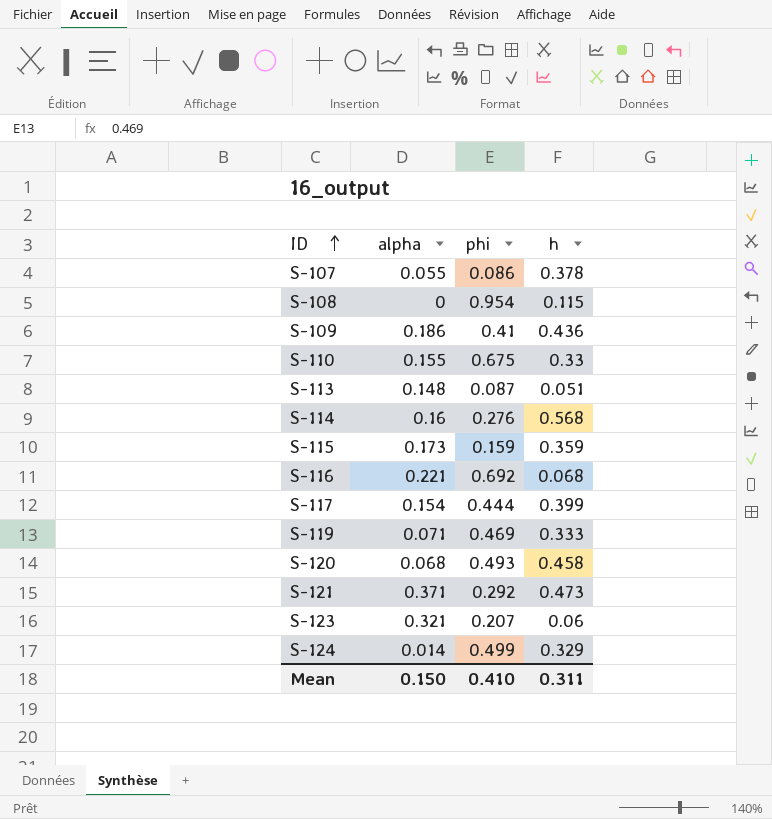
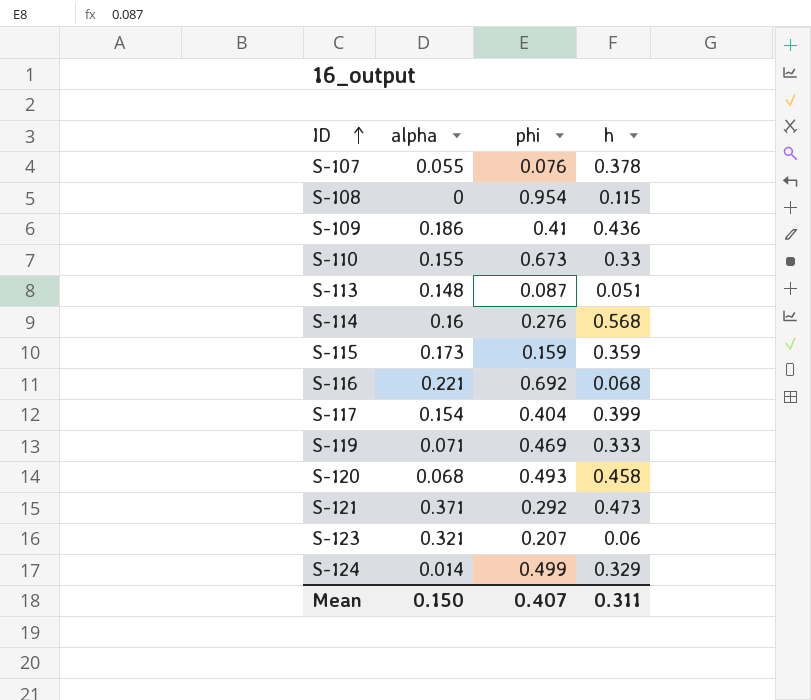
S-107 | phi: 0.086 -> 0.076
S-110 | phi: 0.675 -> 0.673
S-117 | phi: 0.444 -> 0.404
Mean | phi: 0.410 -> 0.407

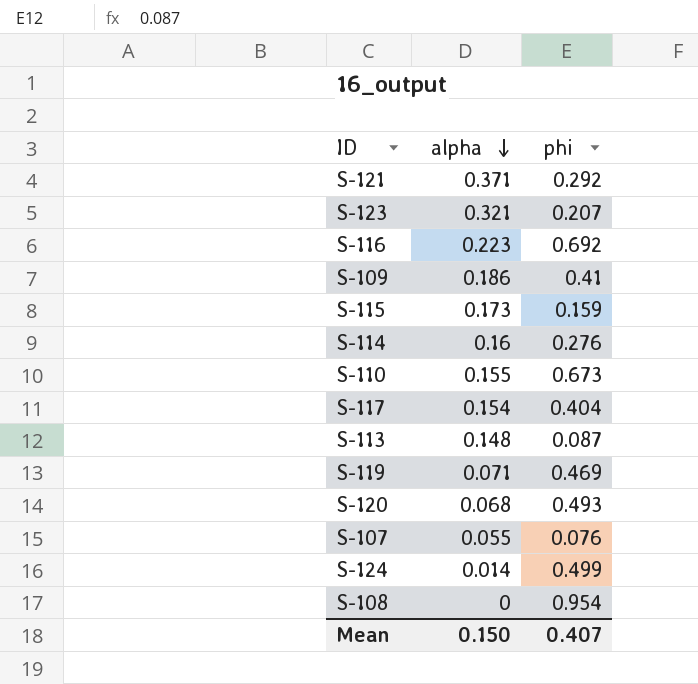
row order: ID ascending -> alpha descending
column h | position: 4 -> none
S-116 | alpha: 0.221 -> 0.223

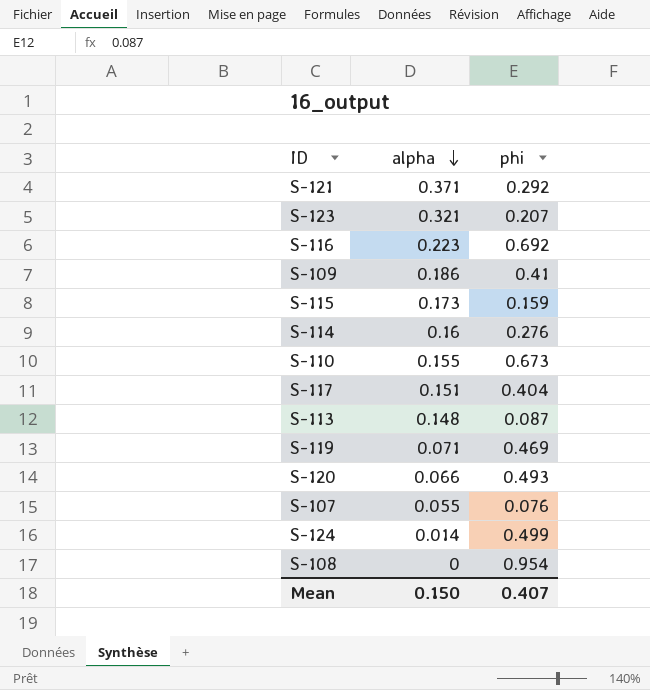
S-117 | alpha: 0.154 -> 0.151
S-120 | alpha: 0.068 -> 0.066

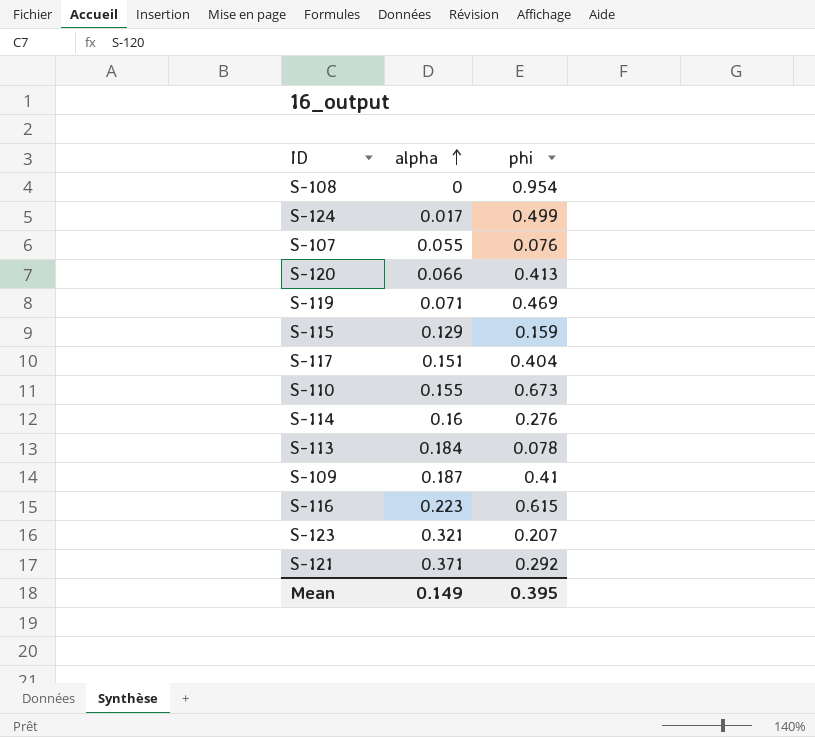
row order: alpha descending -> alpha ascending
S-124 | alpha: 0.014 -> 0.017
S-120 | phi: 0.493 -> 0.413
S-115 | alpha: 0.173 -> 0.129
S-113 | alpha: 0.148 -> 0.184
S-113 | phi: 0.087 -> 0.078
S-109 | alpha: 0.186 -> 0.187
S-116 | phi: 0.692 -> 0.615
Mean | alpha: 0.150 -> 0.149
Mean | phi: 0.407 -> 0.395

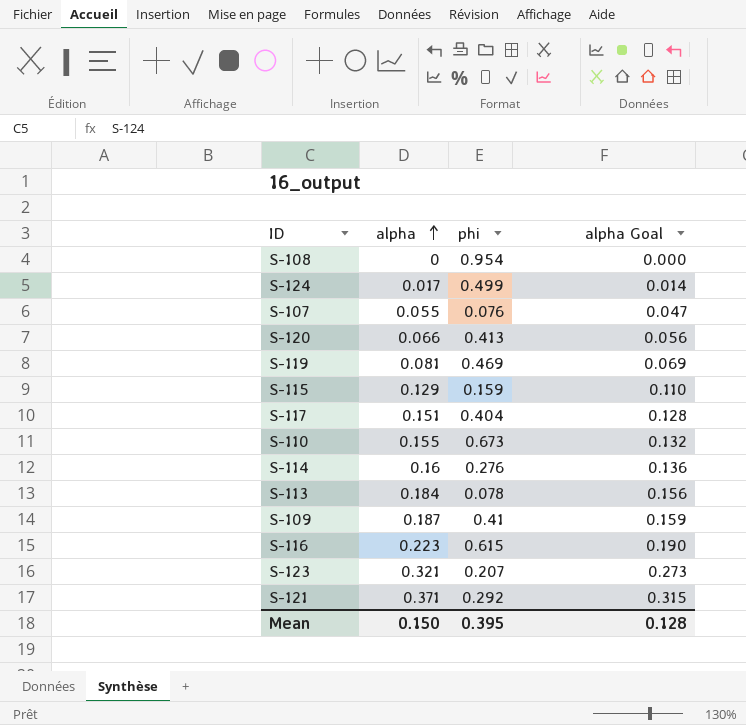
column alpha Goal | formula: none -> [alpha] * 0.85
S-119 | alpha: 0.071 -> 0.081
Mean | alpha: 0.149 -> 0.150

